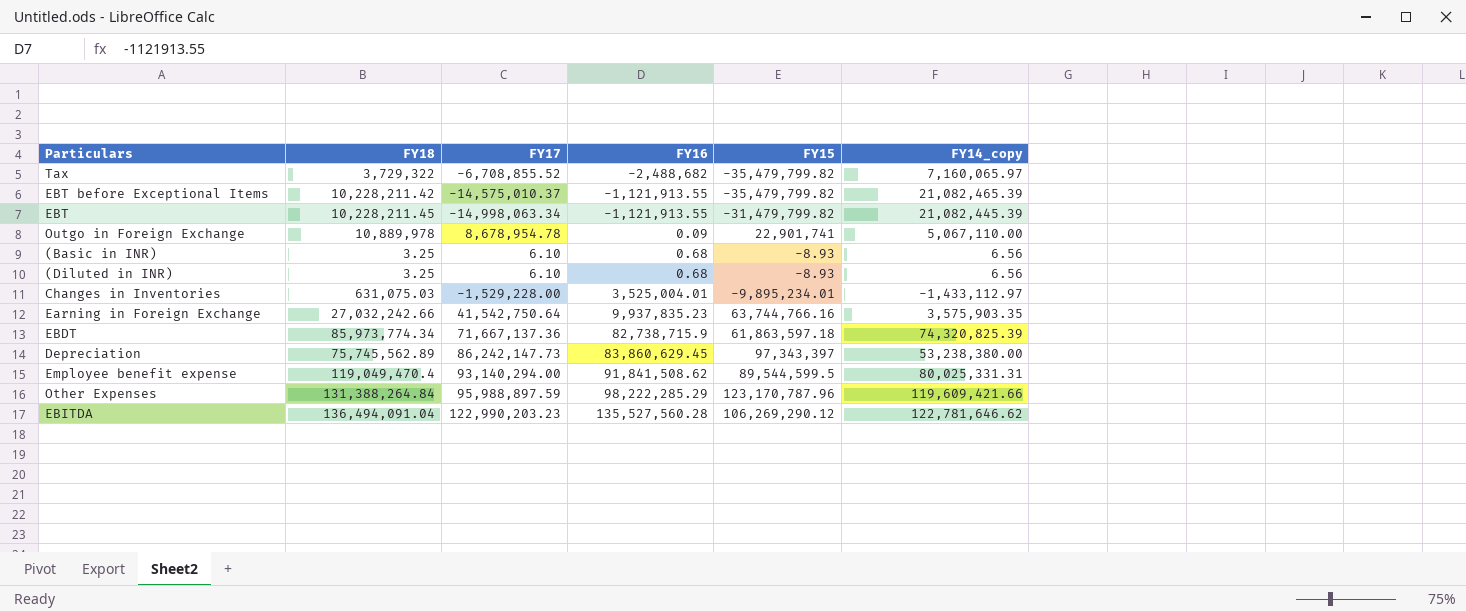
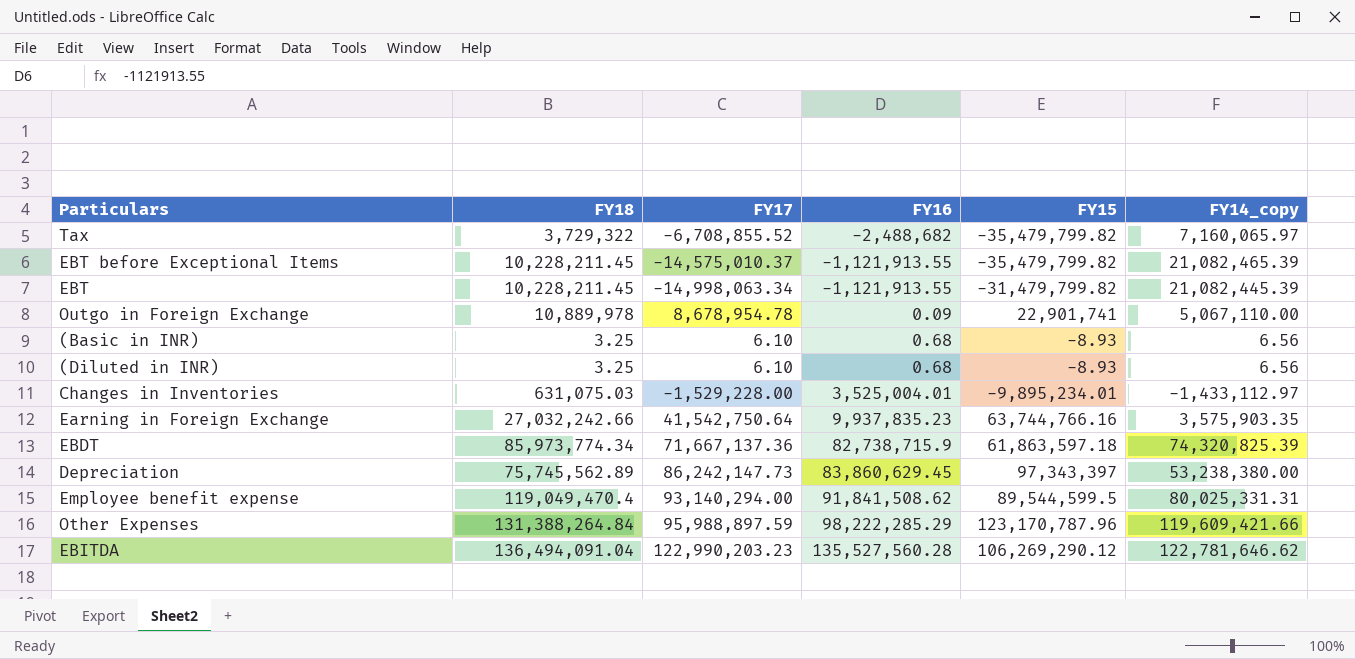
EBT before Exceptional Items | FY18: 10,228,211.42 -> 10,228,211.45

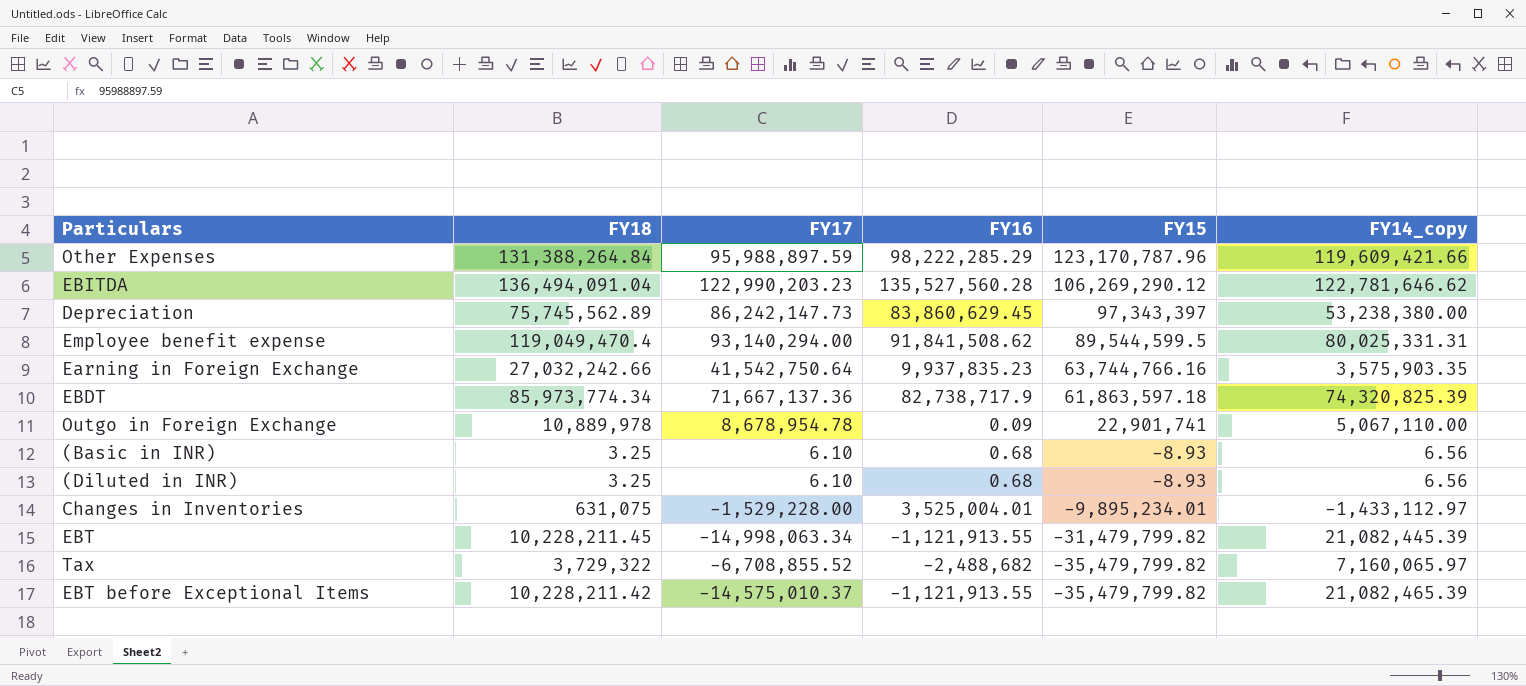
row order: FY16 ascending -> FY15 descending
EBDT | FY16: 82,738,715.9 -> 82,738,717.9
Changes in Inventories | FY18: 631,075.03 -> 631,075
EBT before Exceptional Items | FY18: 10,228,211.45 -> 10,228,211.42

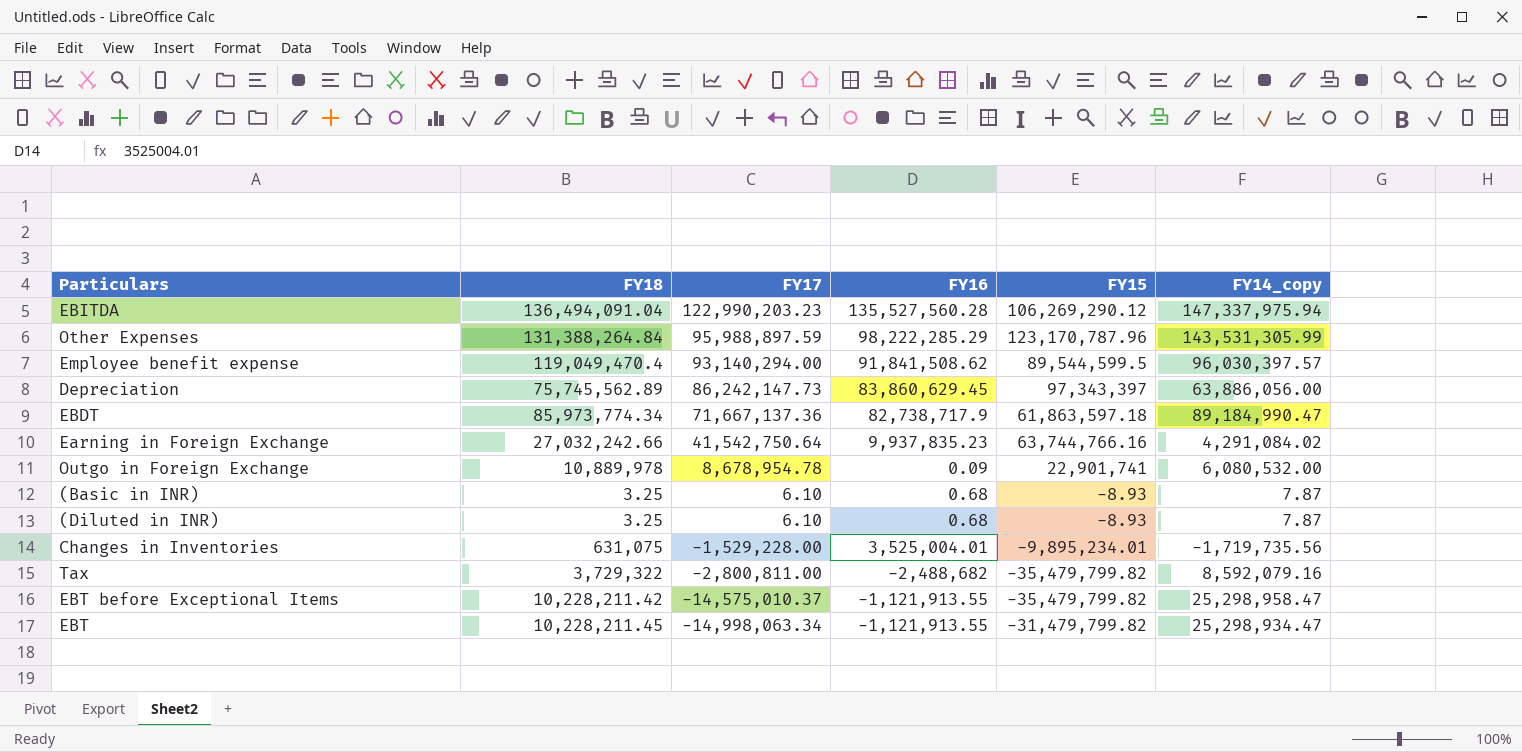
row order: FY15 descending -> FY17 descending
EBITDA | FY14_copy: 122,781,646.62 -> 147,337,975.94
Other Expenses | FY14_copy: 119,609,421.66 -> 143,531,305.99
Employee benefit expense | FY14_copy: 80,025,331.31 -> 96,030,397.57
Depreciation | FY14_copy: 53,238,380.00 -> 63,886,056.00
EBDT | FY14_copy: 74,320,825.39 -> 89,184,990.47
Earning in Foreign Exchange | FY14_copy: 3,575,903.35 -> 4,291,084.02
Outgo in Foreign Exchange | FY14_copy: 5,067,110.00 -> 6,080,532.00
(Basic in INR) | FY14_copy: 6.56 -> 7.87
(Diluted in INR) | FY14_copy: 6.56 -> 7.87
Changes in Inventories | FY14_copy: -1,433,112.97 -> -1,719,735.56
Tax | FY17: -6,708,855.52 -> -2,800,811.00
Tax | FY14_copy: 7,160,065.97 -> 8,592,079.16
EBT before Exceptional Items | FY14_copy: 21,082,465.39 -> 25,298,958.47
EBT | FY14_copy: 21,082,445.39 -> 25,298,934.47

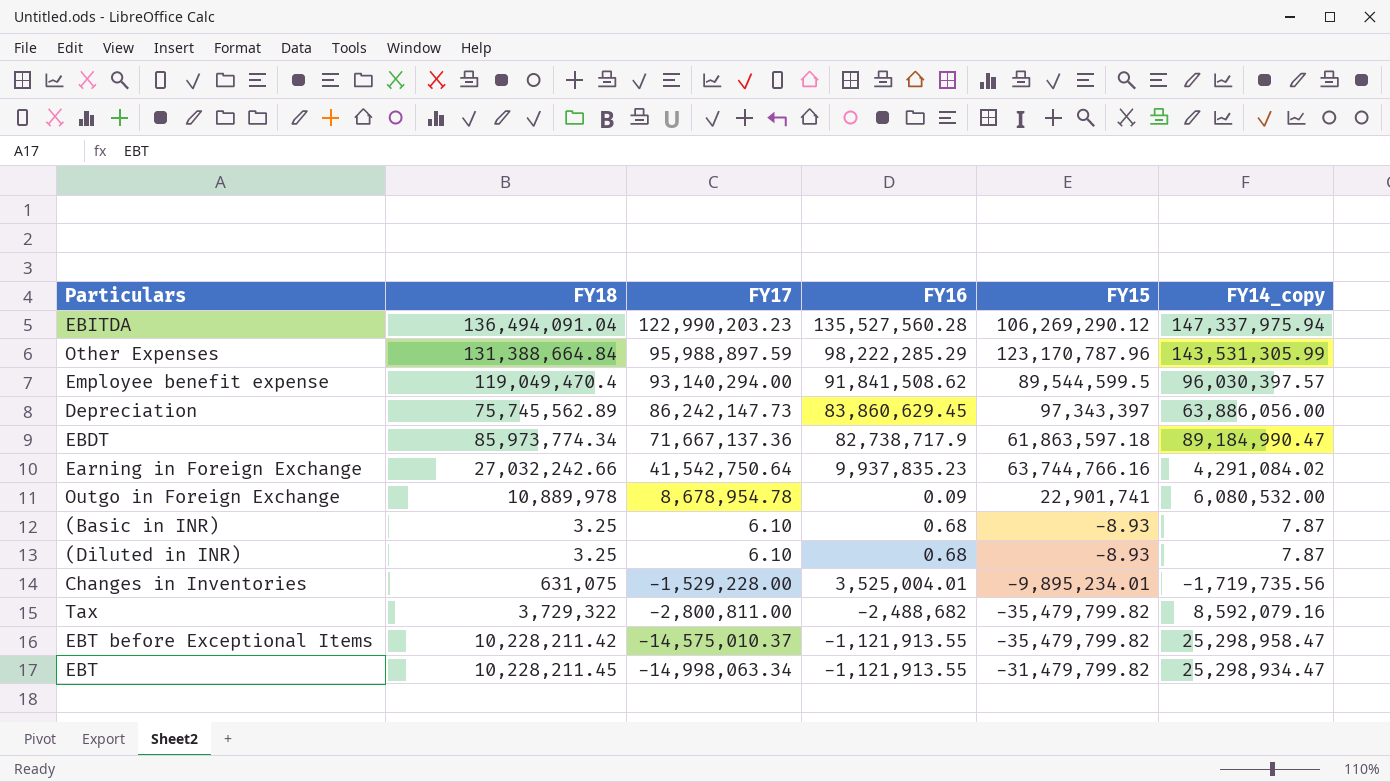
Other Expenses | FY18: 131,388,264.84 -> 131,388,664.84

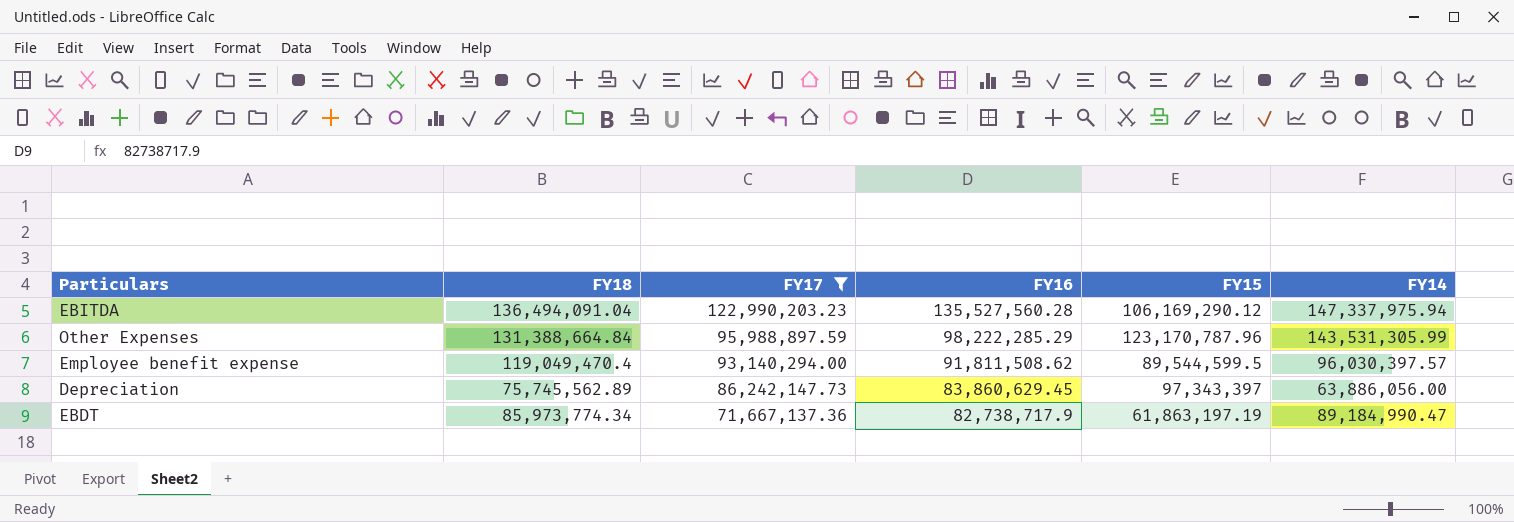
filter: none -> FY17 >= 71,667,137.36
column name: FY14_copy -> FY14
EBITDA | FY15: 106,269,290.12 -> 106,169,290.12
Employee benefit expense | FY16: 91,841,508.62 -> 91,811,508.62
EBDT | FY15: 61,863,597.18 -> 61,863,197.19

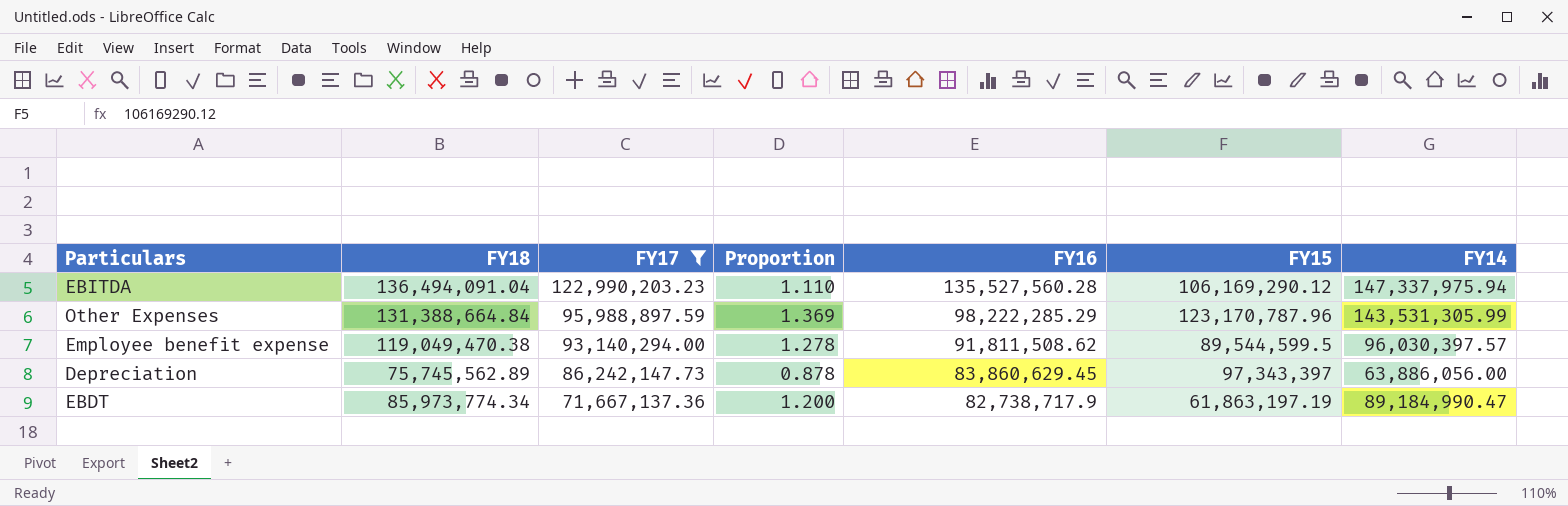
column Proportion | formula: none -> [FY18] / [FY17]
Employee benefit expense | FY18: 119,049,470.4 -> 119,049,470.38

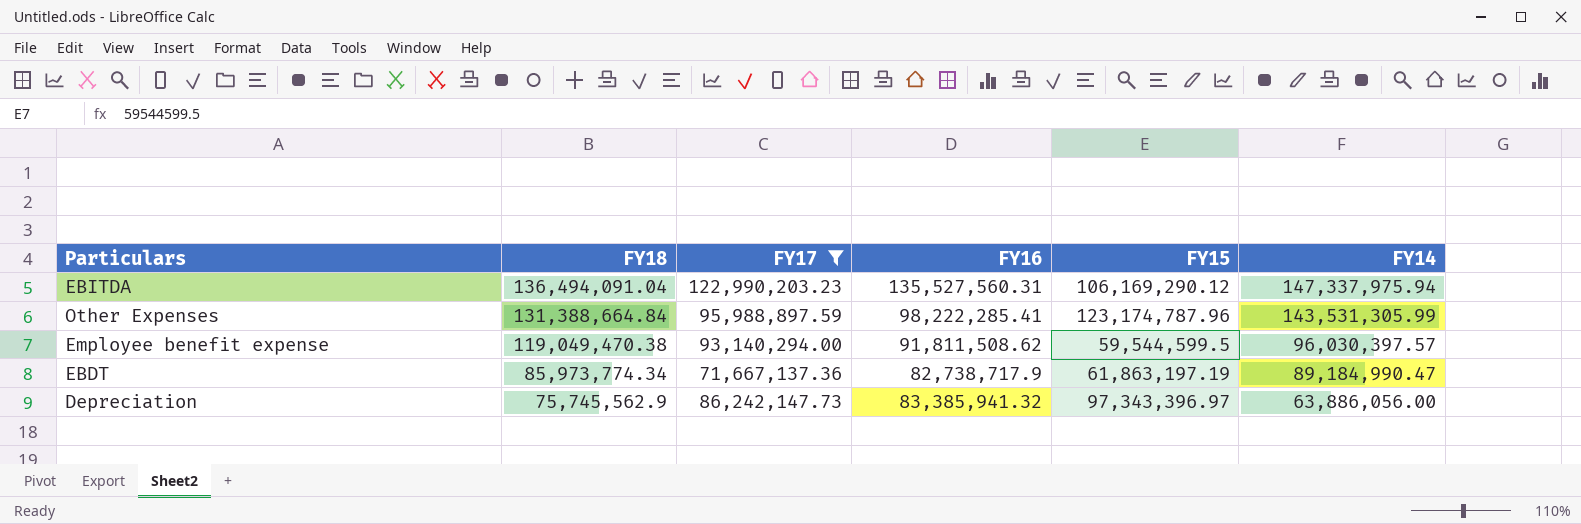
row order: FY17 descending -> FY18 descending
column Proportion | formula: [FY18] / [FY17] -> none
EBITDA | FY16: 135,527,560.28 -> 135,527,560.31
Other Expenses | FY16: 98,222,285.29 -> 98,222,285.41
Other Expenses | FY15: 123,170,787.96 -> 123,174,787.96
Employee benefit expense | FY15: 89,544,599.5 -> 59,544,599.5
Depreciation | FY18: 75,745,562.89 -> 75,745,562.9
Depreciation | FY16: 83,860,629.45 -> 83,385,941.32
Depreciation | FY15: 97,343,397 -> 97,343,396.97

